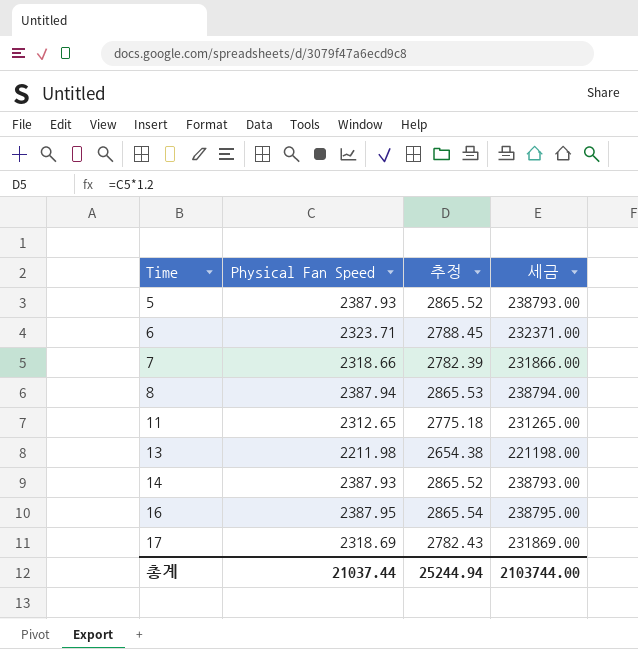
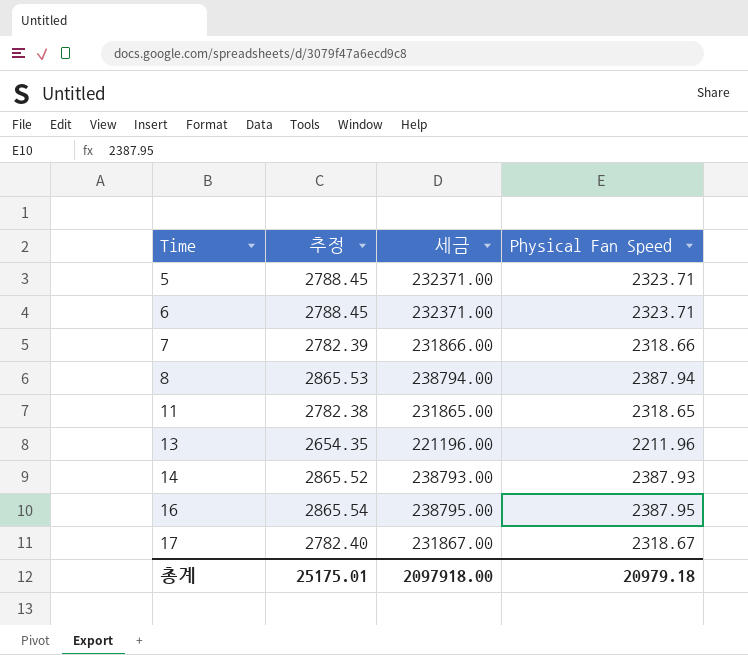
column Physical Fan Speed | position: 2 -> 4
5 | 추정: 2865.52 -> 2788.45
5 | 세금: 238793.00 -> 232371.00
5 | Physical Fan Speed: 2387.93 -> 2323.71
11 | 추정: 2775.18 -> 2782.38
11 | 세금: 231265.00 -> 231865.00
11 | Physical Fan Speed: 2312.65 -> 2318.65
13 | 추정: 2654.38 -> 2654.35
13 | 세금: 221198.00 -> 221196.00
13 | Physical Fan Speed: 2211.98 -> 2211.96
17 | 추정: 2782.43 -> 2782.40
17 | 세금: 231869.00 -> 231867.00
17 | Physical Fan Speed: 2318.69 -> 2318.67
총계 | 추정: 25244.94 -> 25175.01
총계 | 세금: 2103744.00 -> 2097918.00
총계 | Physical Fan Speed: 21037.44 -> 20979.18

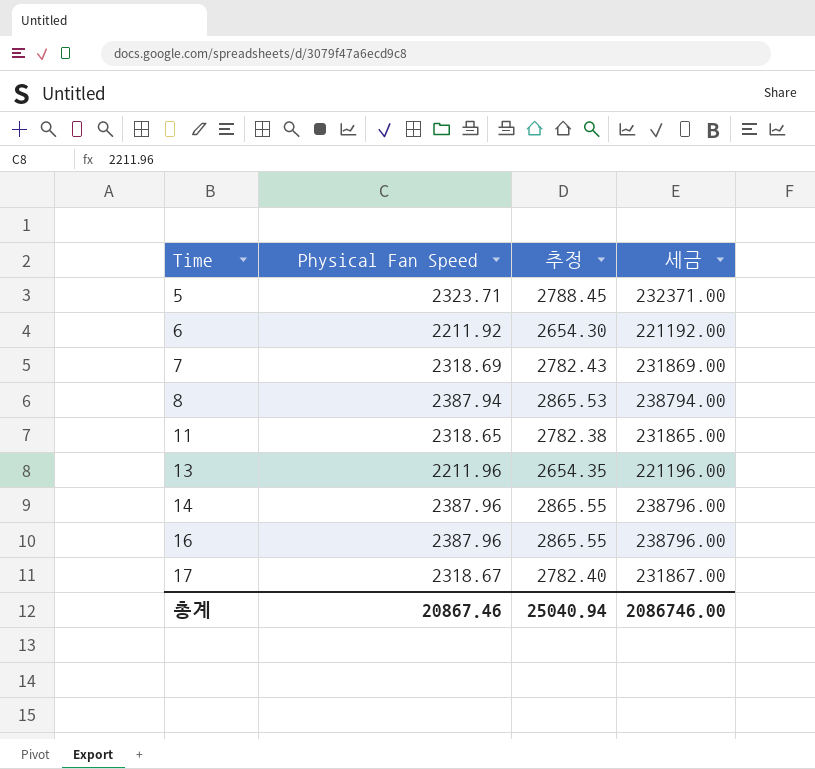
column Physical Fan Speed | position: 4 -> 2
6 | Physical Fan Speed: 2323.71 -> 2211.92
6 | 추정: 2788.45 -> 2654.30
6 | 세금: 232371.00 -> 221192.00
7 | Physical Fan Speed: 2318.66 -> 2318.69
7 | 추정: 2782.39 -> 2782.43
7 | 세금: 231866.00 -> 231869.00
14 | Physical Fan Speed: 2387.93 -> 2387.96
14 | 추정: 2865.52 -> 2865.55
14 | 세금: 238793.00 -> 238796.00
16 | Physical Fan Speed: 2387.95 -> 2387.96
16 | 추정: 2865.54 -> 2865.55
16 | 세금: 238795.00 -> 238796.00
총계 | Physical Fan Speed: 20979.18 -> 20867.46
총계 | 추정: 25175.01 -> 25040.94
총계 | 세금: 2097918.00 -> 2086746.00

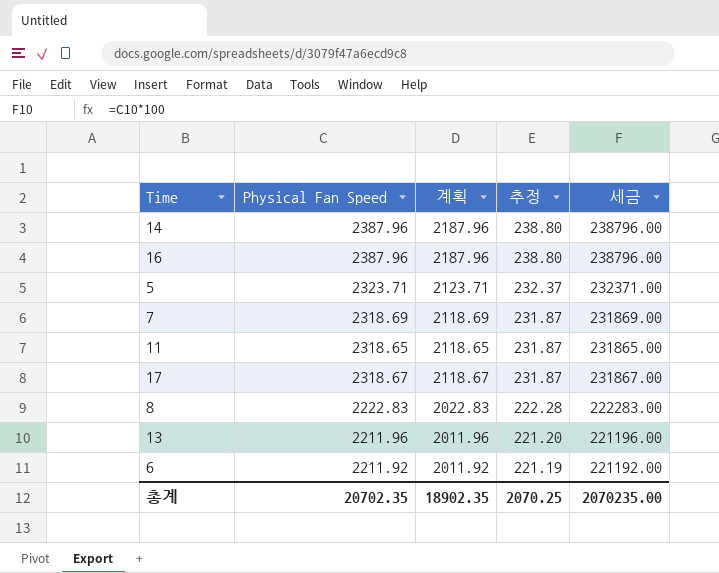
row order: Time ascending -> 추정 descending
column 계획 | formula: none -> [Physical Fan Speed] - 200
column 추정 | formula: [Physical Fan Speed] * 1.2 -> [Physical Fan Speed] * 0.1
8 | Physical Fan Speed: 2387.94 -> 2222.83
8 | 세금: 238794.00 -> 222283.00
총계 | Physical Fan Speed: 20867.46 -> 20702.35
총계 | 추정: 25040.94 -> 2070.25
총계 | 세금: 2086746.00 -> 2070235.00

